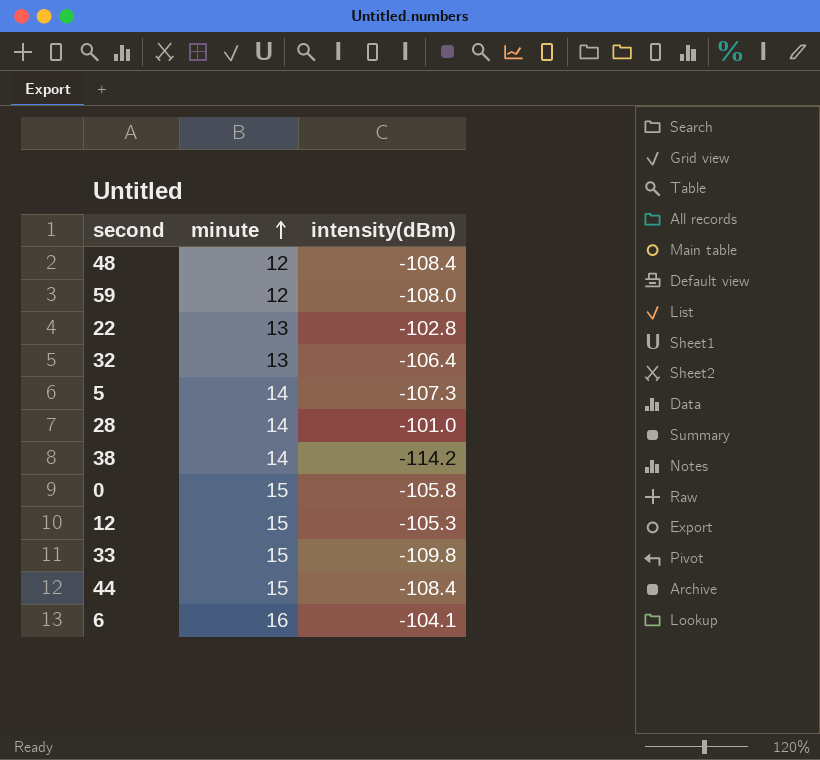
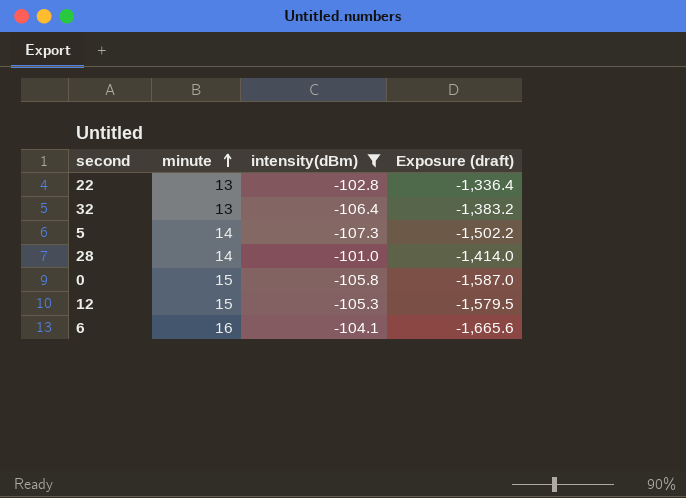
filter: none -> intensity(dBm) >= -107.3
column Exposure (draft) | formula: none -> [minute] * [intensity(dBm)]

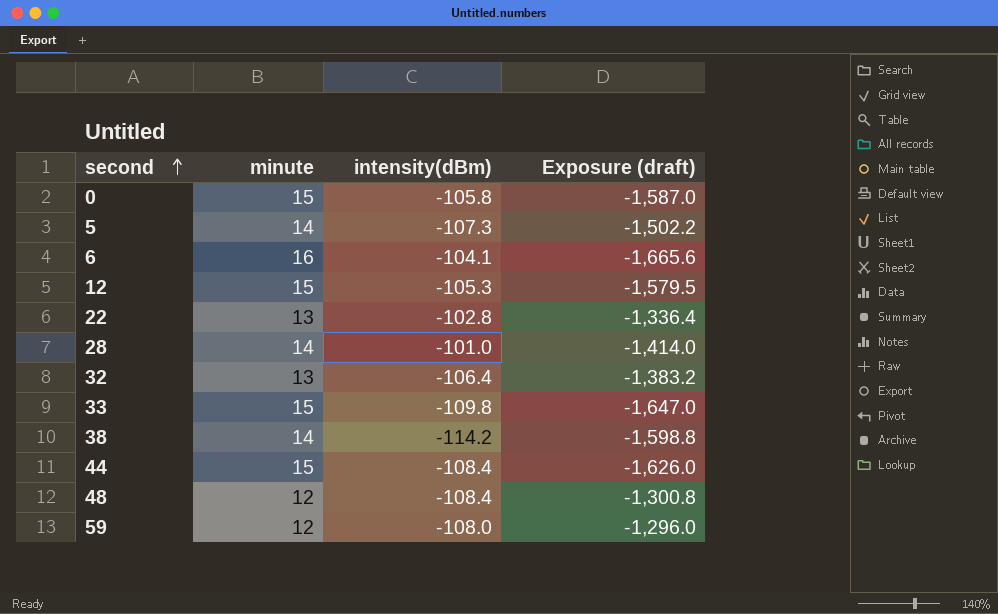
filter: intensity(dBm) >= -107.3 -> none
row order: minute ascending -> second ascending

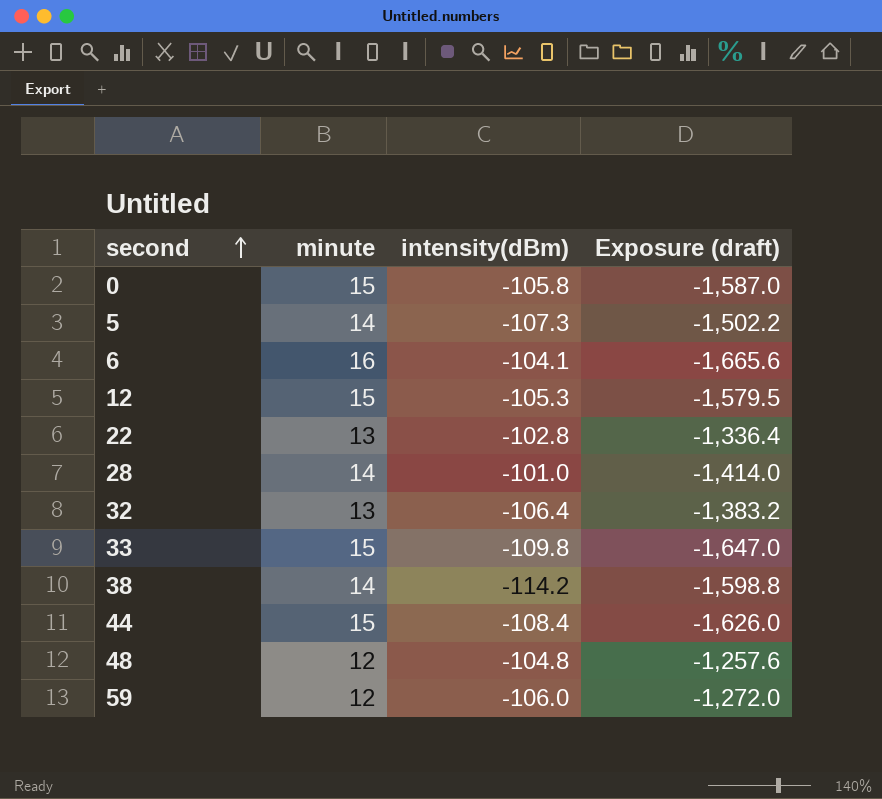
48 | intensity(dBm): -108.4 -> -104.8
48 | Exposure (draft): -1,300.8 -> -1,257.6
59 | intensity(dBm): -108.0 -> -106.0
59 | Exposure (draft): -1,296.0 -> -1,272.0

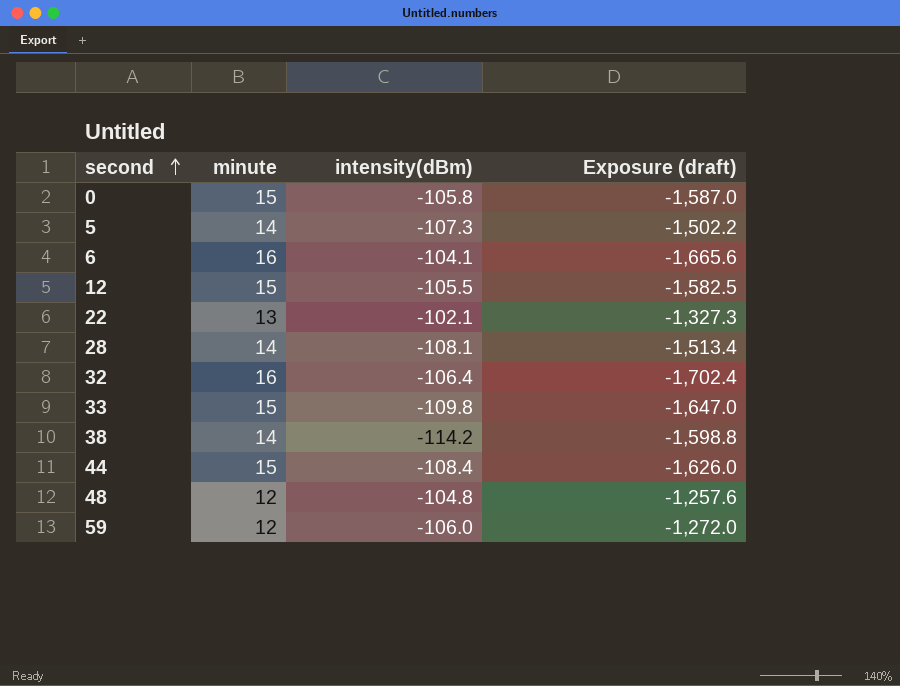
12 | intensity(dBm): -105.3 -> -105.5
12 | Exposure (draft): -1,579.5 -> -1,582.5
22 | intensity(dBm): -102.8 -> -102.1
22 | Exposure (draft): -1,336.4 -> -1,327.3
28 | intensity(dBm): -101.0 -> -108.1
28 | Exposure (draft): -1,414.0 -> -1,513.4
32 | minute: 13 -> 16
32 | Exposure (draft): -1,383.2 -> -1,702.4

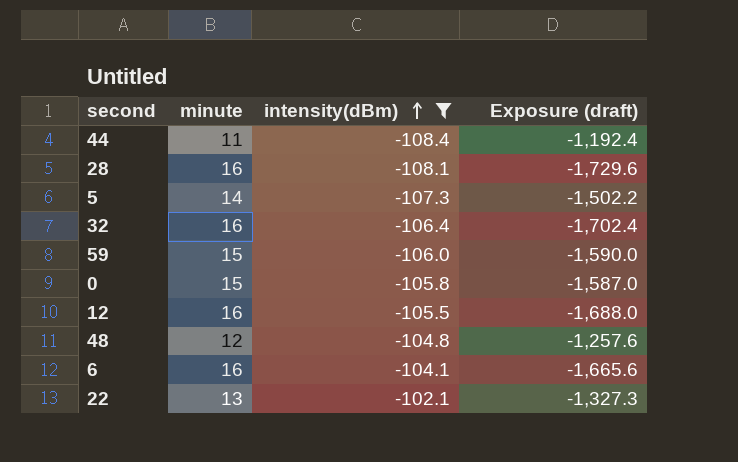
filter: none -> intensity(dBm) >= -108.4
row order: second ascending -> intensity(dBm) ascending
44 | minute: 15 -> 11
44 | Exposure (draft): -1,626.0 -> -1,192.4
28 | minute: 14 -> 16
28 | Exposure (draft): -1,513.4 -> -1,729.6
59 | minute: 12 -> 15
59 | Exposure (draft): -1,272.0 -> -1,590.0
12 | minute: 15 -> 16
12 | Exposure (draft): -1,582.5 -> -1,688.0

